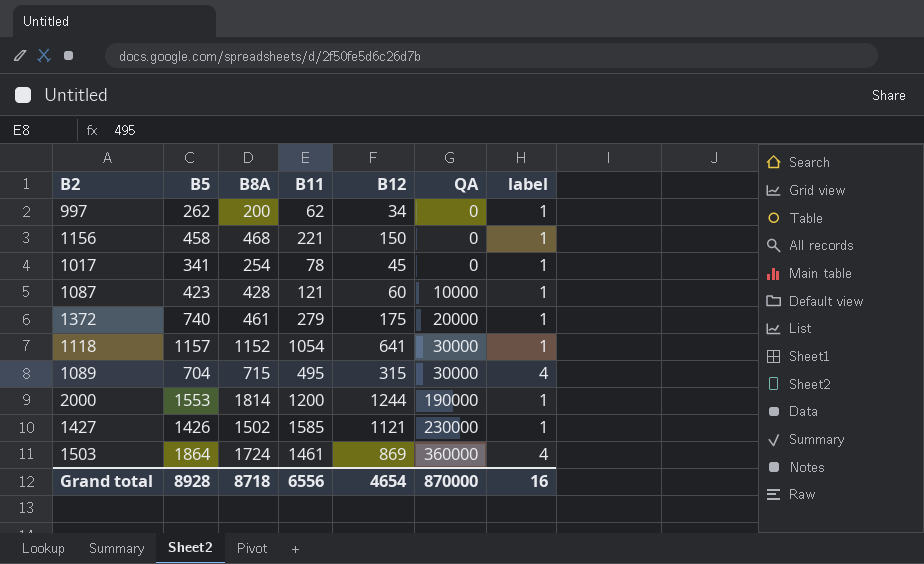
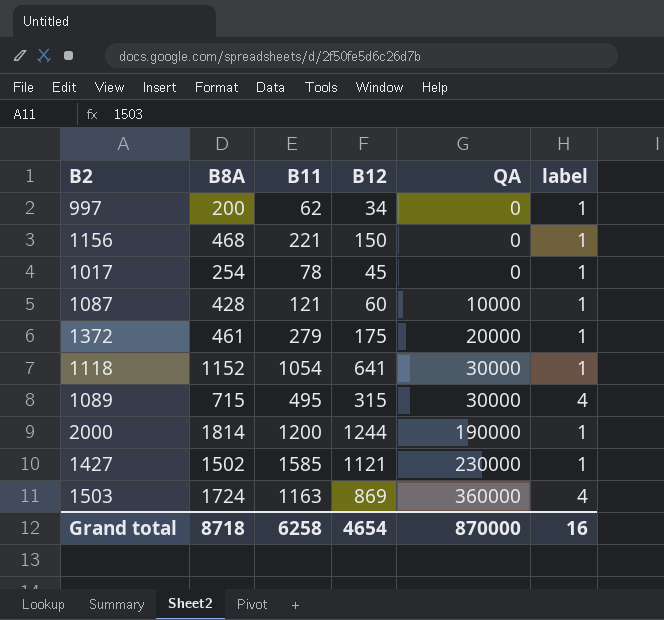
column B5 | position: 2 -> none
1503 | B11: 1461 -> 1163
Grand total | B11: 6556 -> 6258

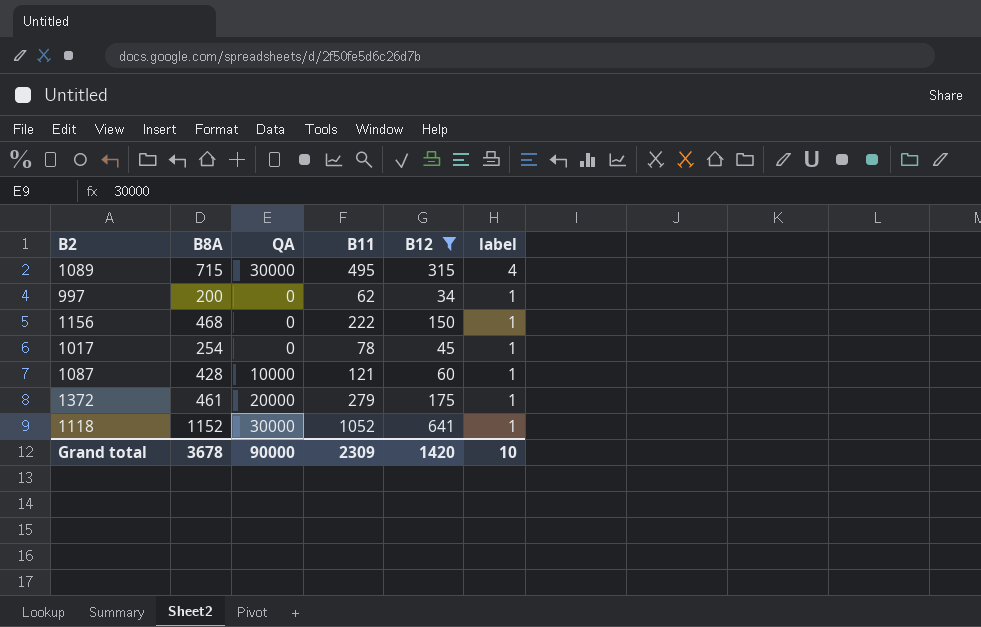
filter: none -> B12 <= 641
row order: QA ascending -> label descending
column QA | position: 5 -> 3
1156 | B11: 221 -> 222
1118 | B11: 1054 -> 1052
Grand total | B8A: 8718 -> 3678
Grand total | QA: 870000 -> 90000
Grand total | B11: 6258 -> 2309
Grand total | B12: 4654 -> 1420
Grand total | label: 16 -> 10

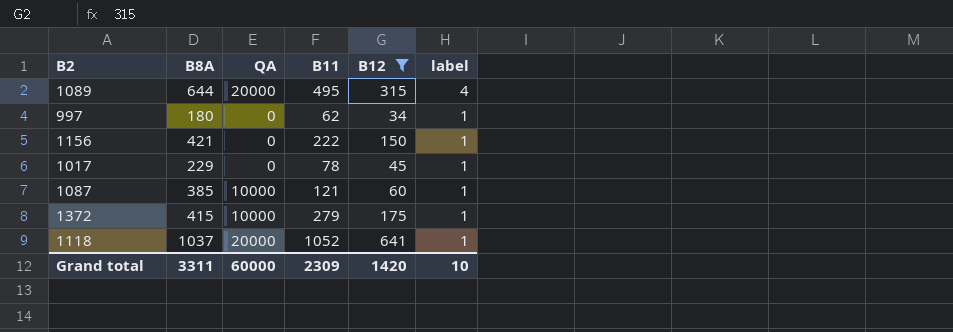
1089 | B8A: 715 -> 644
1089 | QA: 30000 -> 20000
997 | B8A: 200 -> 180
1156 | B8A: 468 -> 421
1017 | B8A: 254 -> 229
1087 | B8A: 428 -> 385
1372 | B8A: 461 -> 415
1372 | QA: 20000 -> 10000
1118 | B8A: 1152 -> 1037
1118 | QA: 30000 -> 20000
Grand total | B8A: 3678 -> 3311
Grand total | QA: 90000 -> 60000

